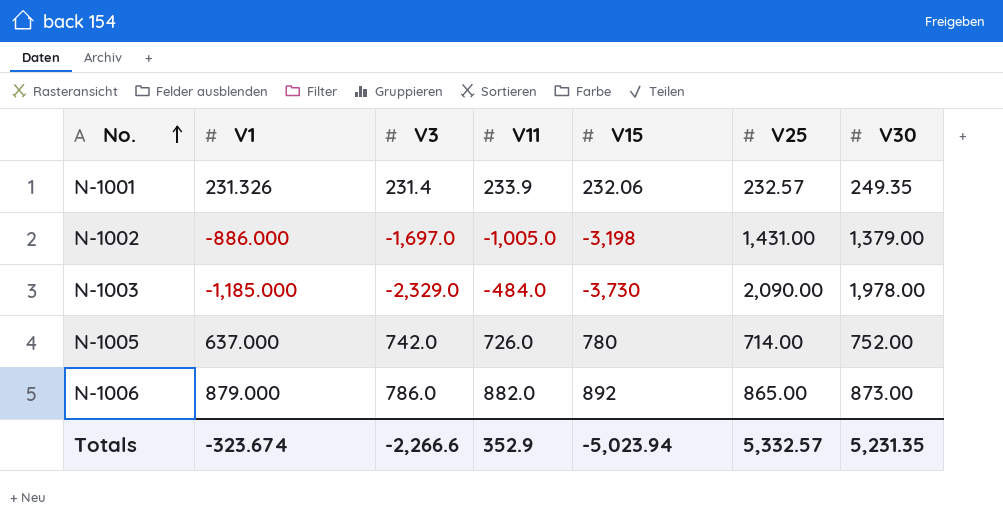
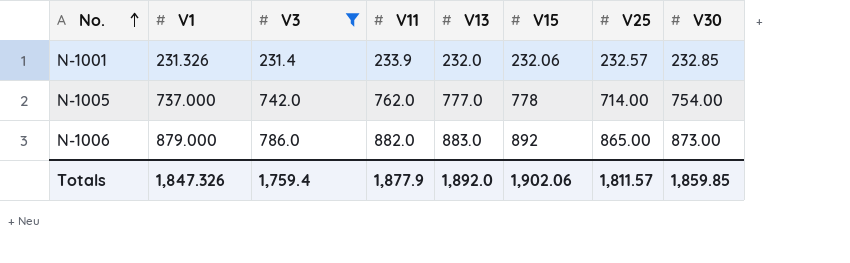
filter: none -> V3 >= 231.4
column V13 | position: none -> 5
N-1001 | V30: 249.35 -> 232.85
N-1005 | V1: 637.000 -> 737.000
N-1005 | V11: 726.0 -> 762.0
N-1005 | V15: 780 -> 778
N-1005 | V30: 752.00 -> 754.00
Totals | V1: -323.674 -> 1,847.326
Totals | V3: -2,266.6 -> 1,759.4
Totals | V11: 352.9 -> 1,877.9
Totals | V15: -5,023.94 -> 1,902.06
Totals | V25: 5,332.57 -> 1,811.57
Totals | V30: 5,231.35 -> 1,859.85

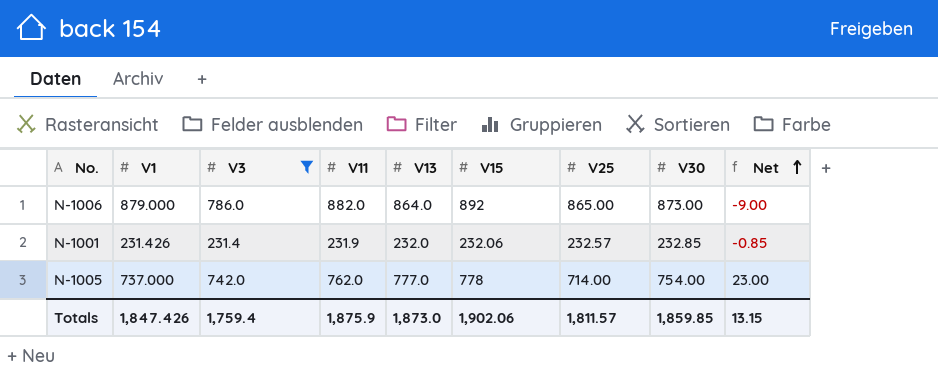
row order: No. ascending -> Net ascending
column Net | formula: none -> [V13] - [V30]
N-1006 | V13: 883.0 -> 864.0
N-1001 | V1: 231.326 -> 231.426
N-1001 | V11: 233.9 -> 231.9
Totals | V1: 1,847.326 -> 1,847.426
Totals | V11: 1,877.9 -> 1,875.9
Totals | V13: 1,892.0 -> 1,873.0

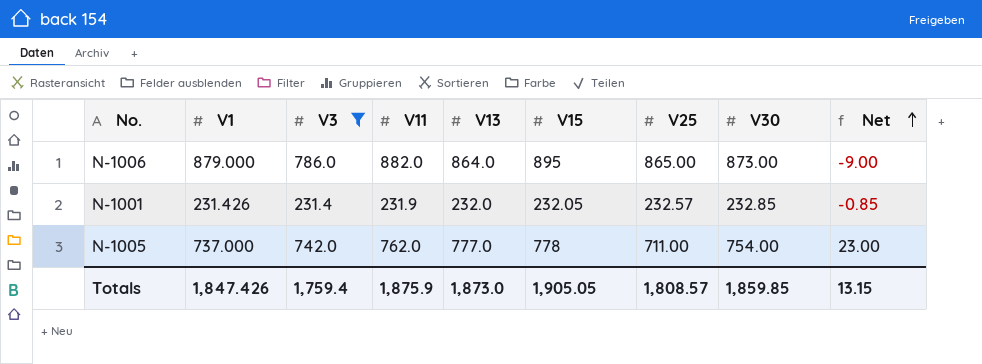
N-1006 | V15: 892 -> 895
N-1001 | V15: 232.06 -> 232.05
N-1005 | V25: 714.00 -> 711.00
Totals | V15: 1,902.06 -> 1,905.05
Totals | V25: 1,811.57 -> 1,808.57

